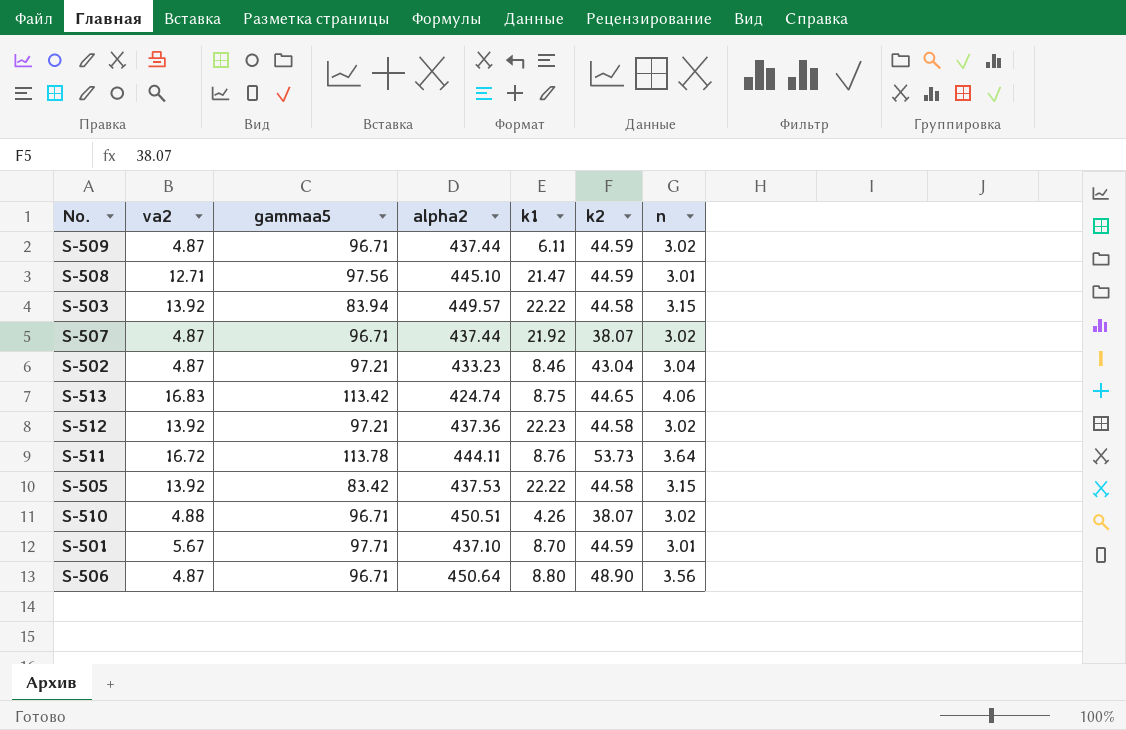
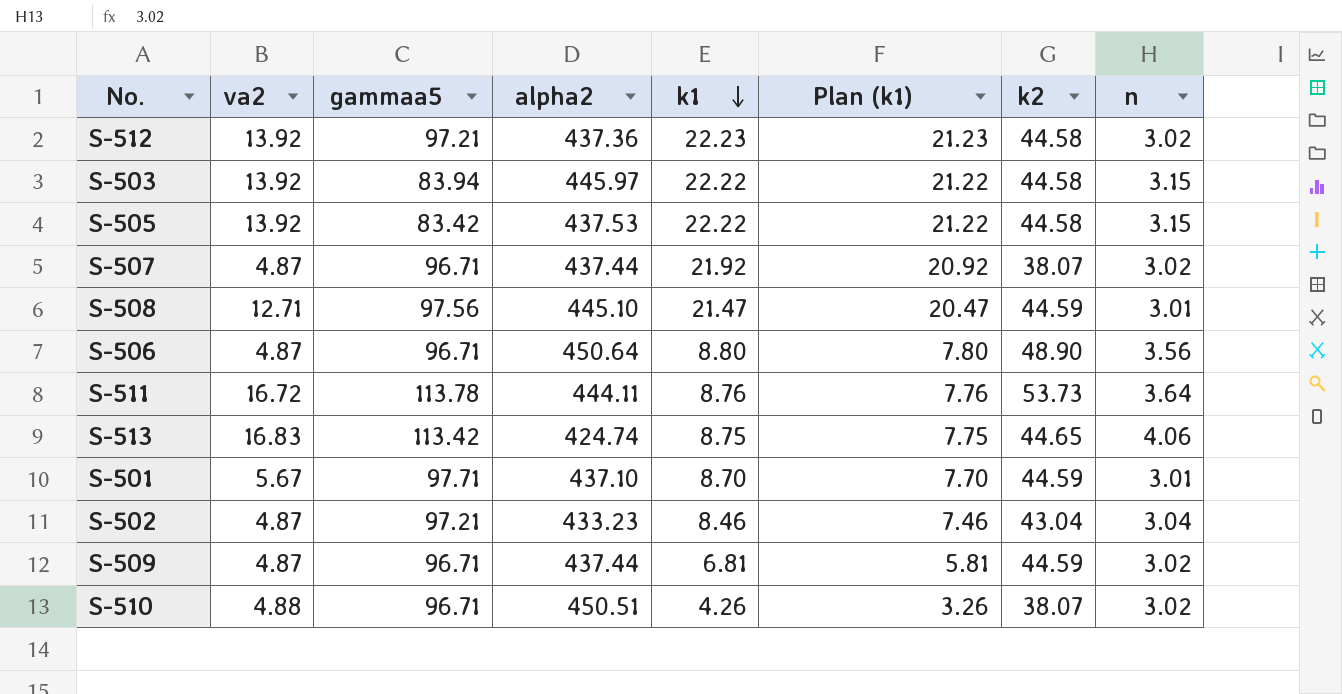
row order: none -> k1 descending
column Plan (k1) | formula: none -> [k1] - 1
S-503 | alpha2: 449.57 -> 445.97
S-509 | k1: 6.11 -> 6.81

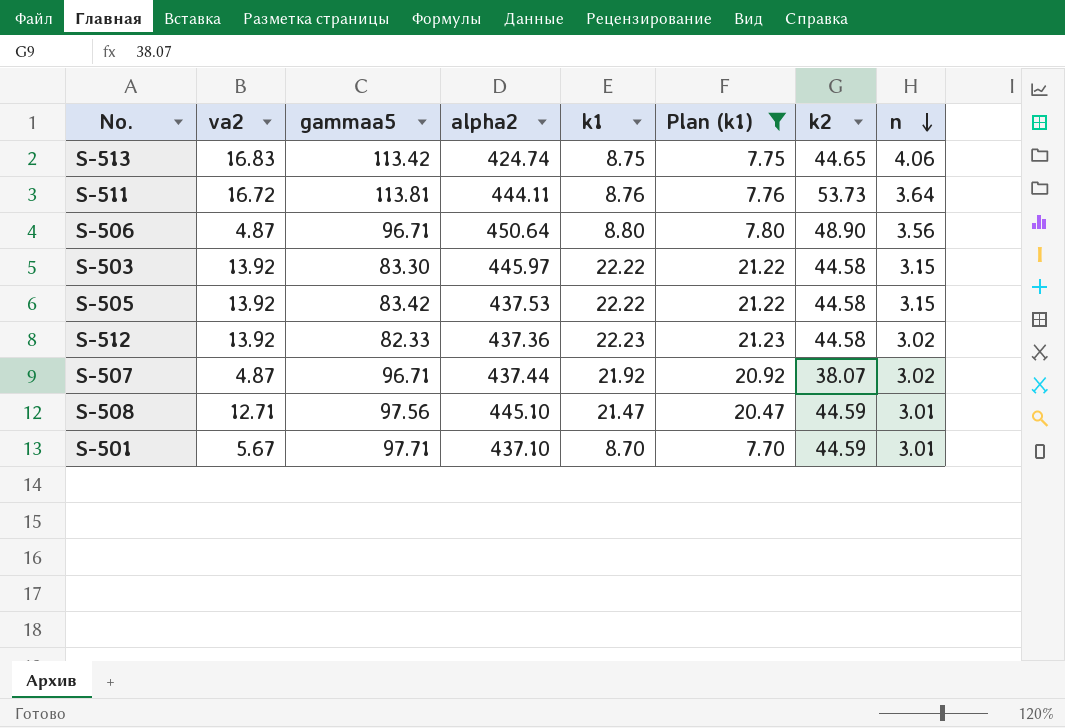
filter: none -> Plan (k1) >= 7.70
row order: k1 descending -> n descending
S-511 | gammaa5: 113.78 -> 113.81
S-503 | gammaa5: 83.94 -> 83.30
S-512 | gammaa5: 97.21 -> 82.33

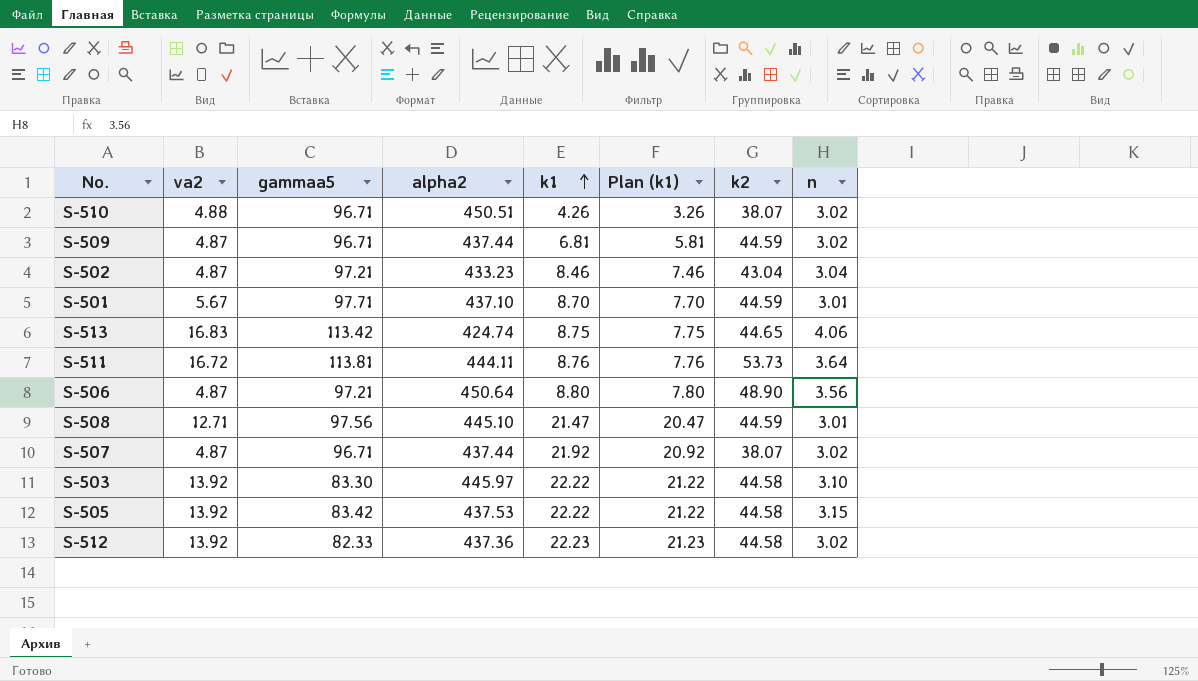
filter: Plan (k1) >= 7.70 -> none
row order: n descending -> k1 ascending
S-506 | gammaa5: 96.71 -> 97.21
S-503 | n: 3.15 -> 3.10

